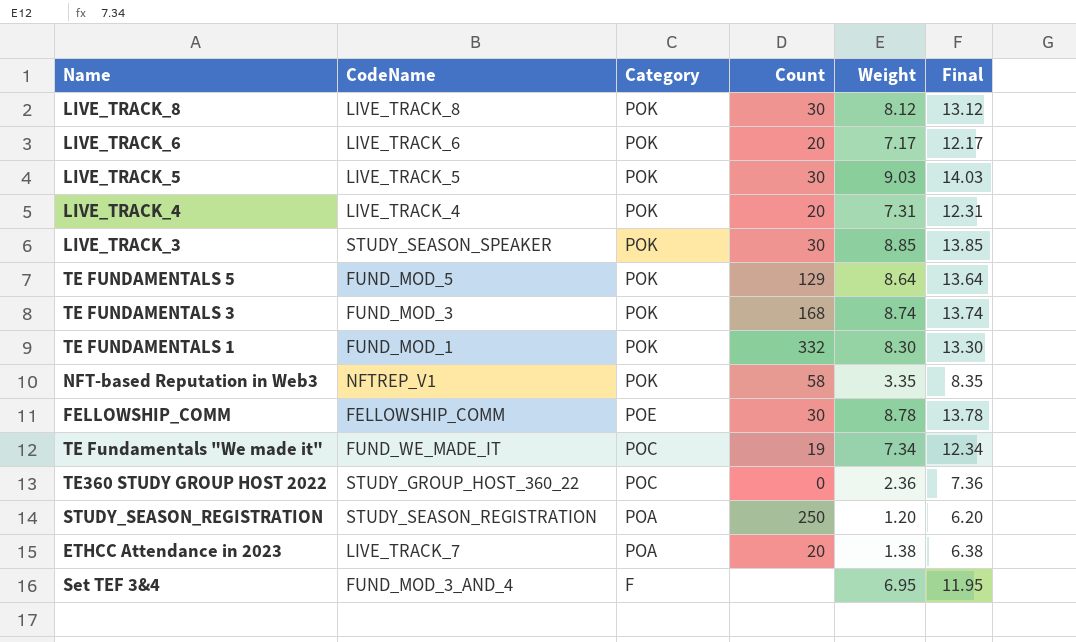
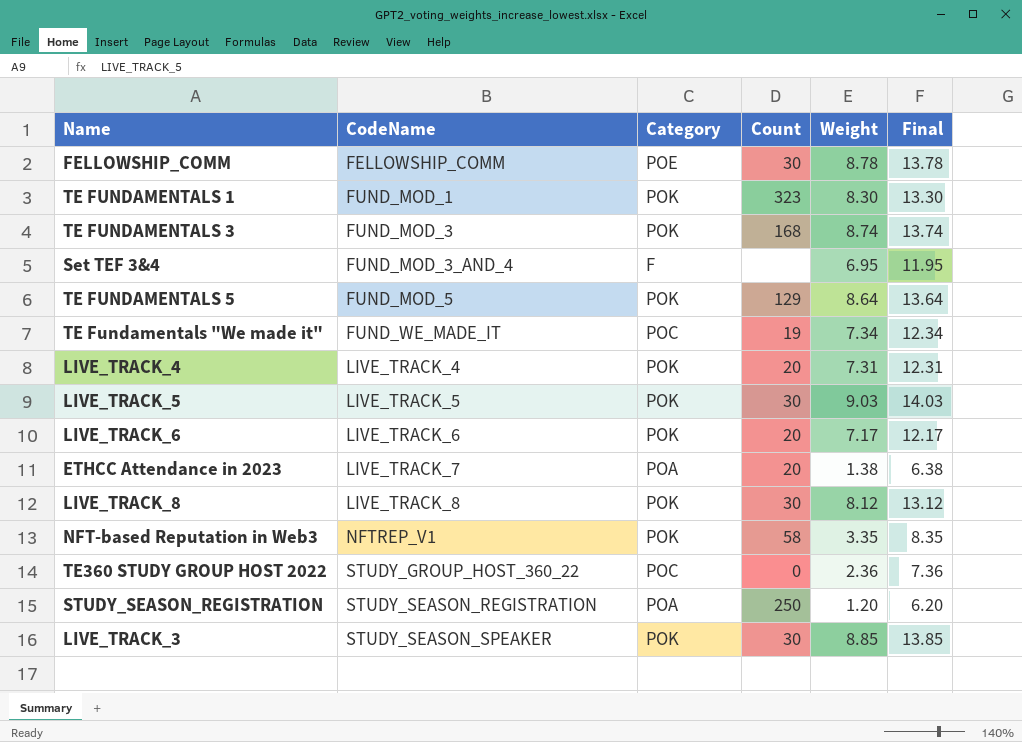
row order: Category descending -> CodeName ascending
TE FUNDAMENTALS 1 | Count: 332 -> 323

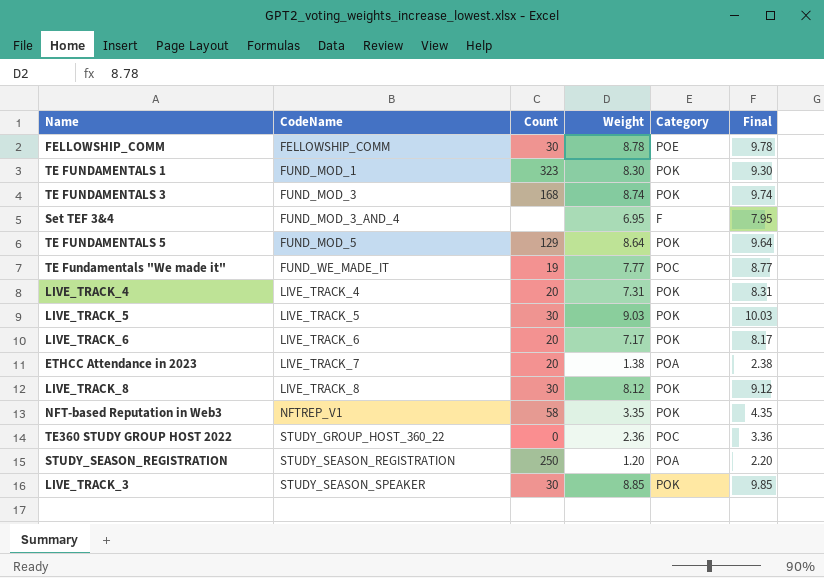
column Category | position: 3 -> 5
column Final | formula: [Weight] + 5 -> [Weight] + 1
TE Fundamentals "We made it" | Weight: 7.34 -> 7.77

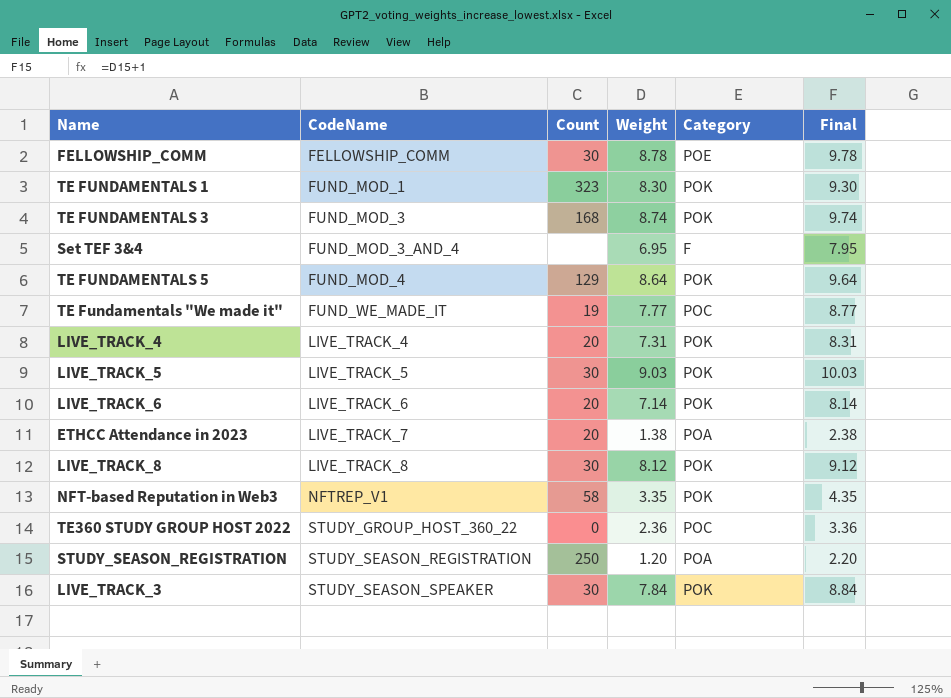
TE FUNDAMENTALS 5 | CodeName: FUND_MOD_5 -> FUND_MOD_4
LIVE_TRACK_6 | Weight: 7.17 -> 7.14
LIVE_TRACK_6 | Final: 8.17 -> 8.14
LIVE_TRACK_3 | Weight: 8.85 -> 7.84
LIVE_TRACK_3 | Final: 9.85 -> 8.84

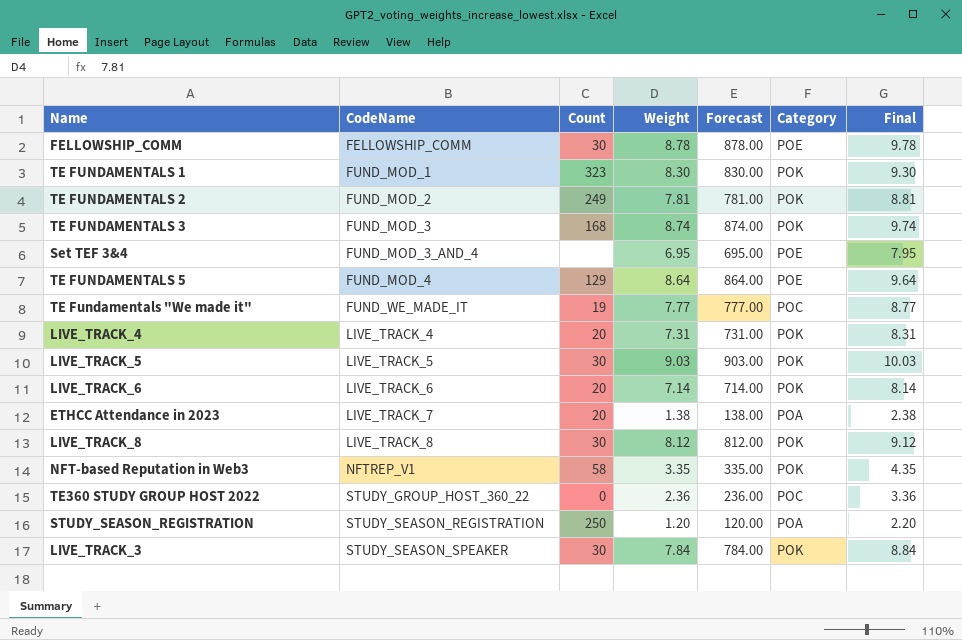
column Forecast | formula: none -> [Weight] * 100
row TE FUNDAMENTALS 2: none -> FUND_MOD_2 | 249 | 7.81 | 781.00 | POK | 8.81
Set TEF 3&4 | Category: F -> POE
TE FUNDAMENTALS 5 | Category: POK -> POE

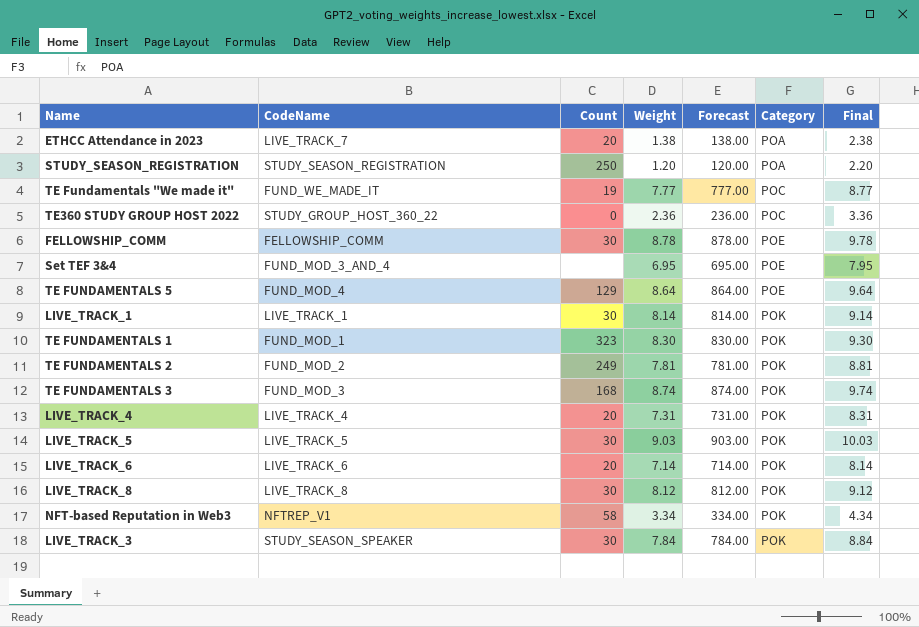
row order: CodeName ascending -> Category ascending
row LIVE_TRACK_1: none -> LIVE_TRACK_1 | 30 | 8.14 | 814.00 | POK | 9.14
NFT-based Reputation in Web3 | Weight: 3.35 -> 3.34
NFT-based Reputation in Web3 | Forecast: 335.00 -> 334.00
NFT-based Reputation in Web3 | Final: 4.35 -> 4.34

